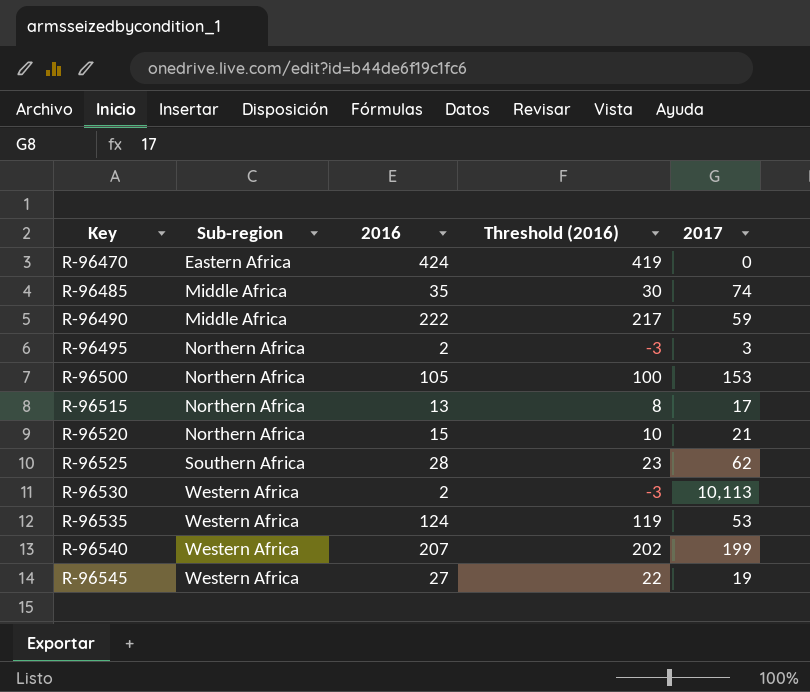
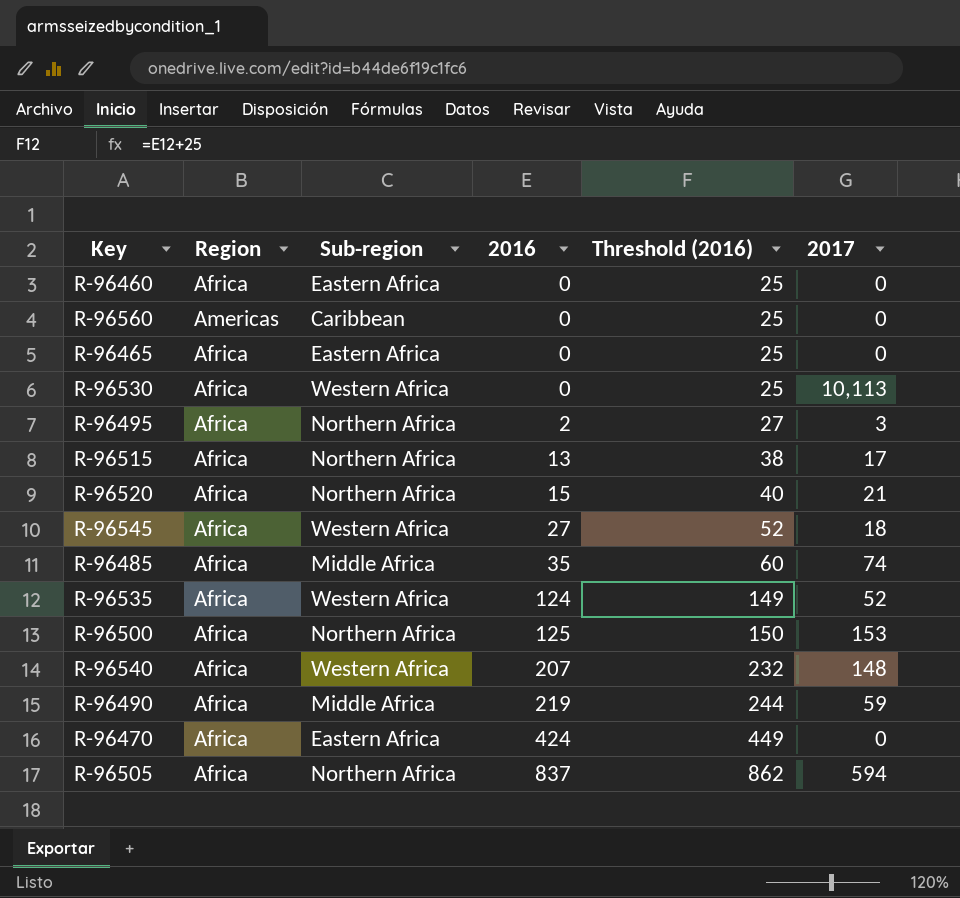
row order: Key ascending -> 2016 ascending
column Region | position: none -> 2
column Threshold (2016) | formula: [2016] - 5 -> [2016] + 25
row R-96525: Southern Africa | 28 | 23 | 62 -> none
row R-96460: none -> Africa | Eastern Africa | 0 | 25 | 0
row R-96560: none -> Americas | Caribbean | 0 | 25 | 0
row R-96465: none -> Africa | Eastern Africa | 0 | 25 | 0
R-96530 | 2016: 2 -> 0
R-96545 | 2017: 19 -> 18
R-96535 | 2017: 53 -> 52
R-96500 | 2016: 105 -> 125
R-96540 | 2017: 199 -> 148
R-96490 | 2016: 222 -> 219
row R-96505: none -> Africa | Northern Africa | 837 | 862 | 594

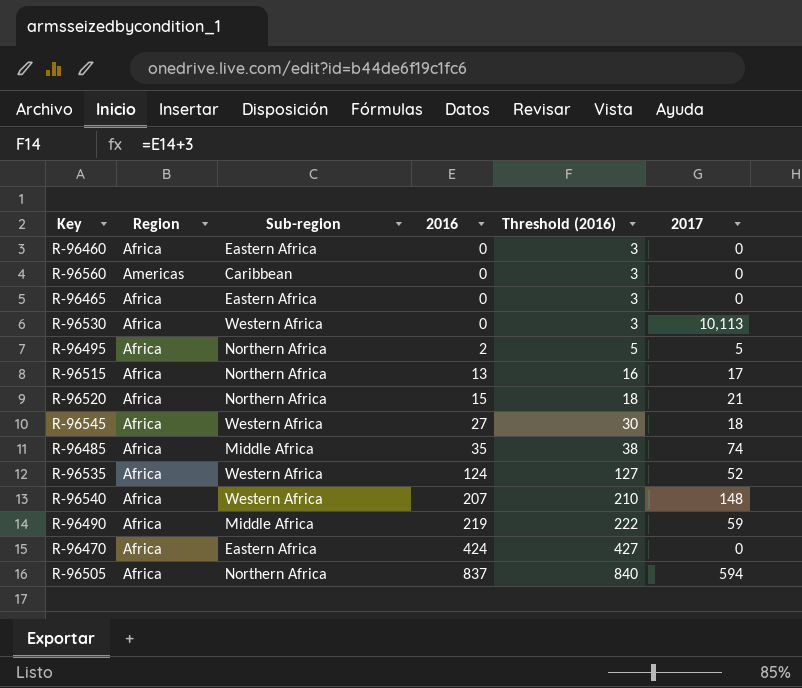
column Threshold (2016) | formula: [2016] + 25 -> [2016] + 3
row R-96500: Africa | Northern Africa | 125 | 150 | 153 -> none
R-96495 | 2017: 3 -> 5

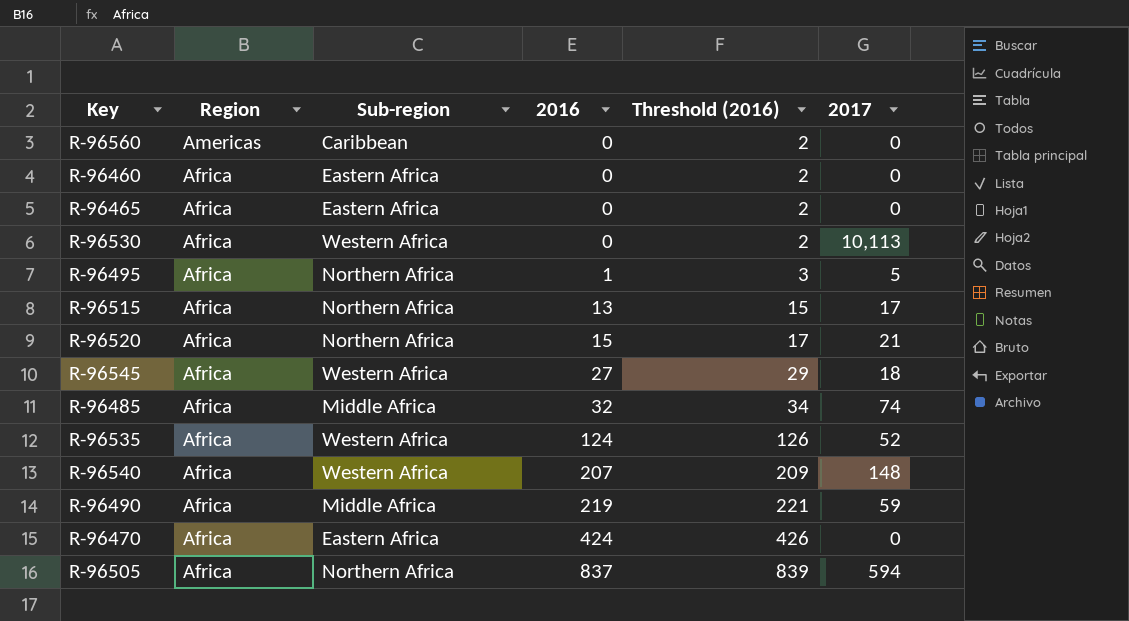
row order: 2016 ascending -> Region descending
column Threshold (2016) | formula: [2016] + 3 -> [2016] + 2
R-96495 | 2016: 2 -> 1
R-96485 | 2016: 35 -> 32

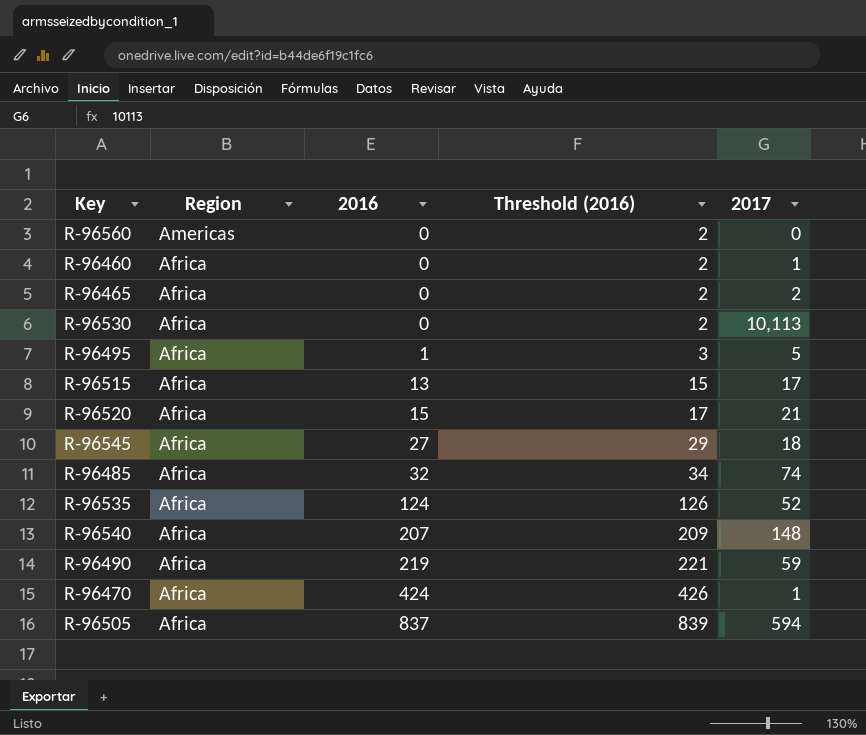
column Sub-region | position: 3 -> none
R-96460 | 2017: 0 -> 1
R-96465 | 2017: 0 -> 2
R-96470 | 2017: 0 -> 1

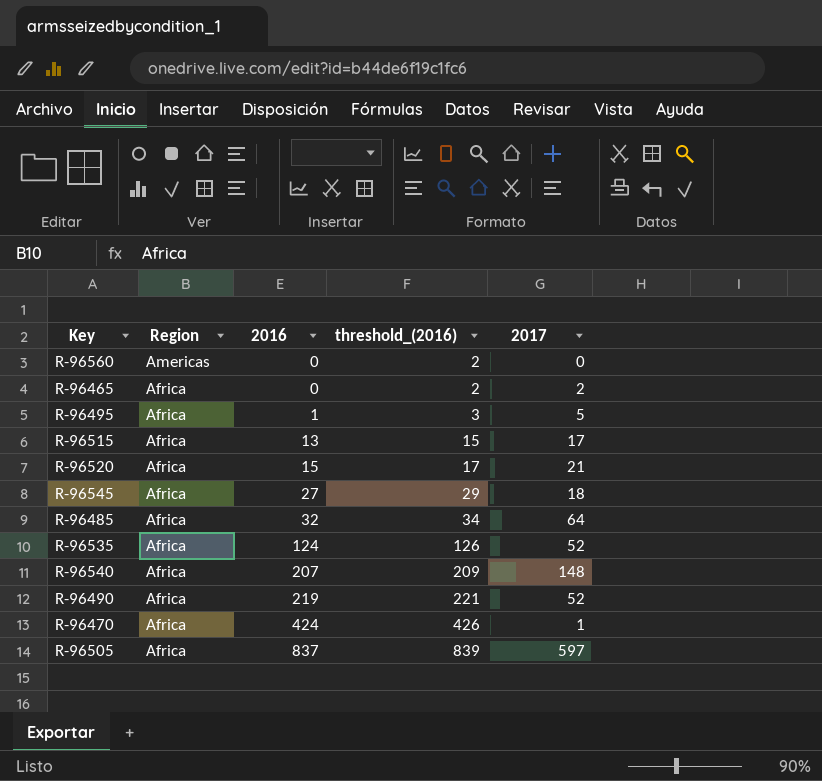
column name: Threshold (2016) -> threshold_(2016)
row R-96460: Africa | 0 | 2 | 1 -> none
row R-96530: Africa | 0 | 2 | 10,113 -> none
R-96485 | 2017: 74 -> 64
R-96490 | 2017: 59 -> 52
R-96505 | 2017: 594 -> 597

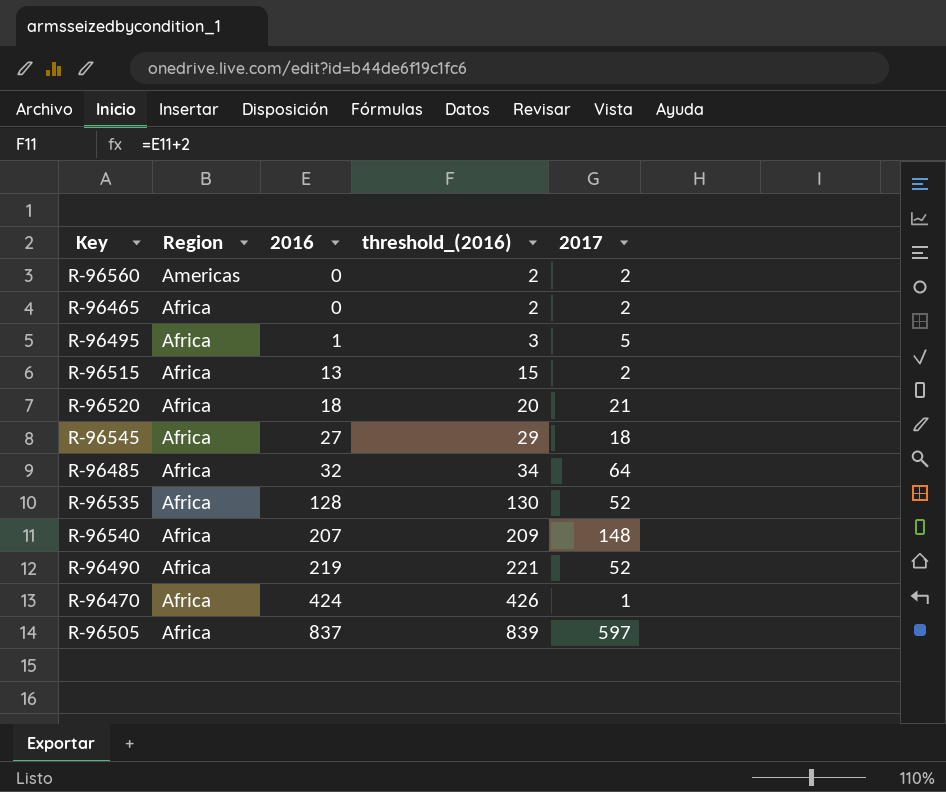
R-96560 | 2017: 0 -> 2
R-96515 | 2017: 17 -> 2
R-96520 | 2016: 15 -> 18
R-96520 | threshold_(2016): 17 -> 20
R-96535 | 2016: 124 -> 128
R-96535 | threshold_(2016): 126 -> 130

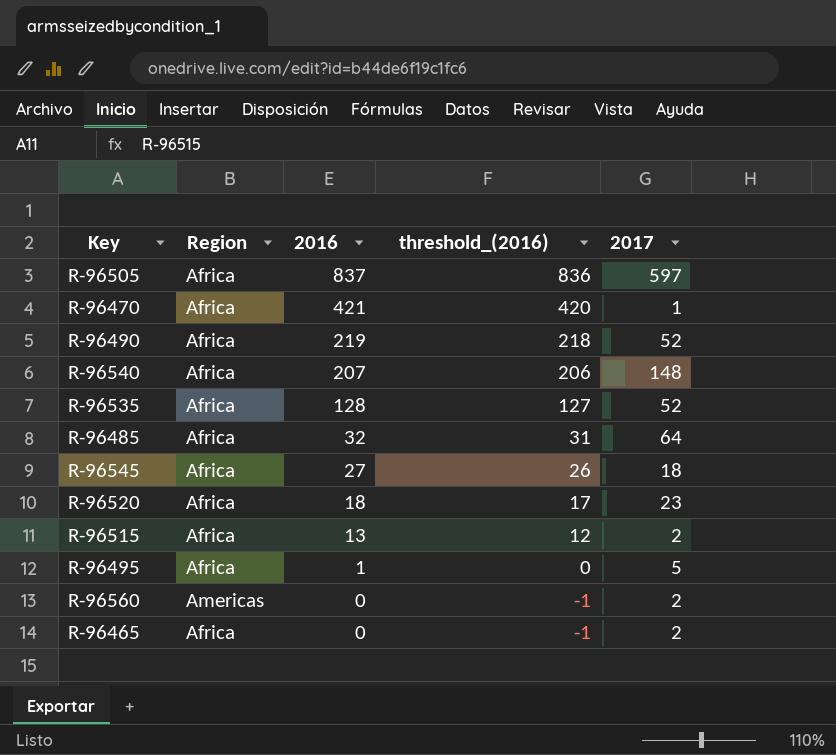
row order: Region descending -> 2016 descending
column threshold_(2016) | formula: [2016] + 2 -> [2016] - 1
R-96470 | 2016: 424 -> 421
R-96520 | 2017: 21 -> 23

